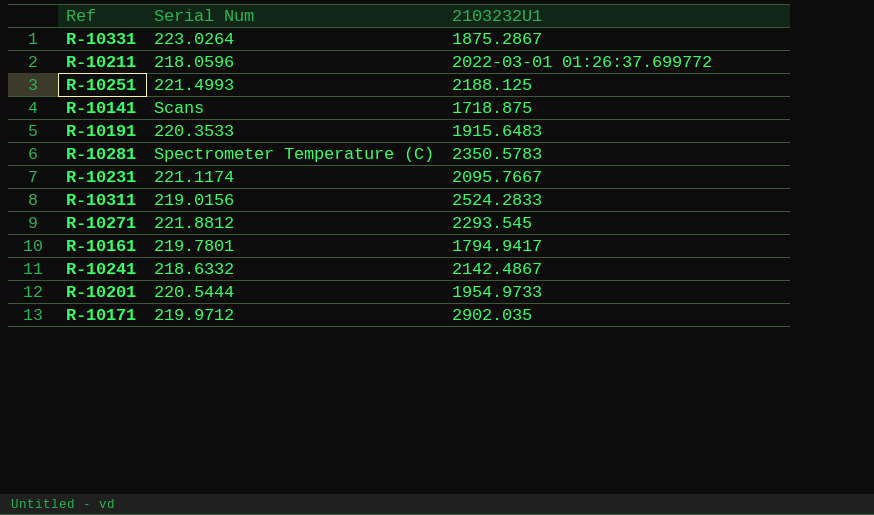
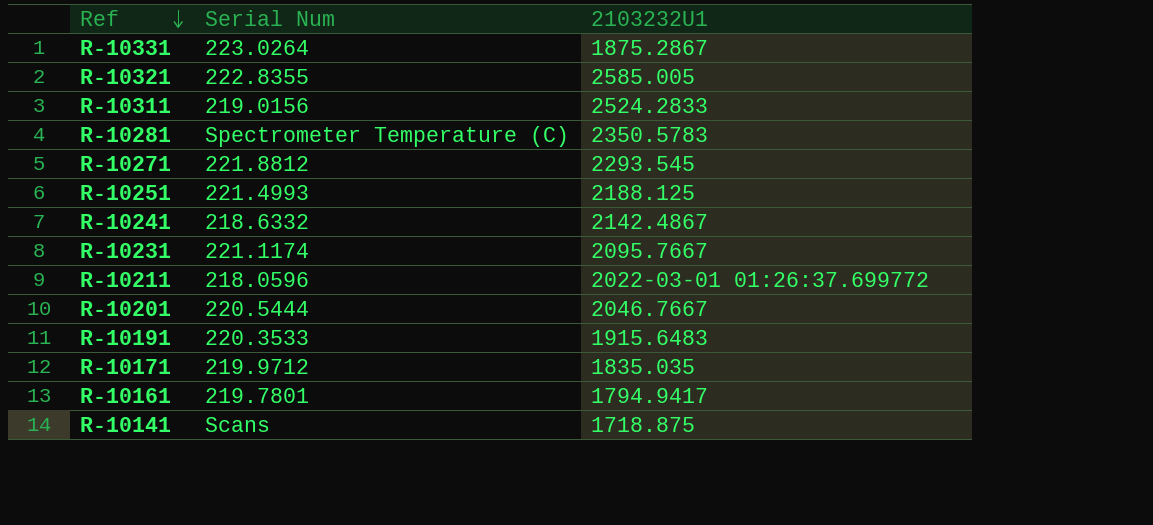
row order: none -> Ref descending
row R-10321: none -> 222.8355 | 2585.005
R-10201 | 2103232U1: 1954.9733 -> 2046.7667
R-10171 | 2103232U1: 2902.035 -> 1835.035

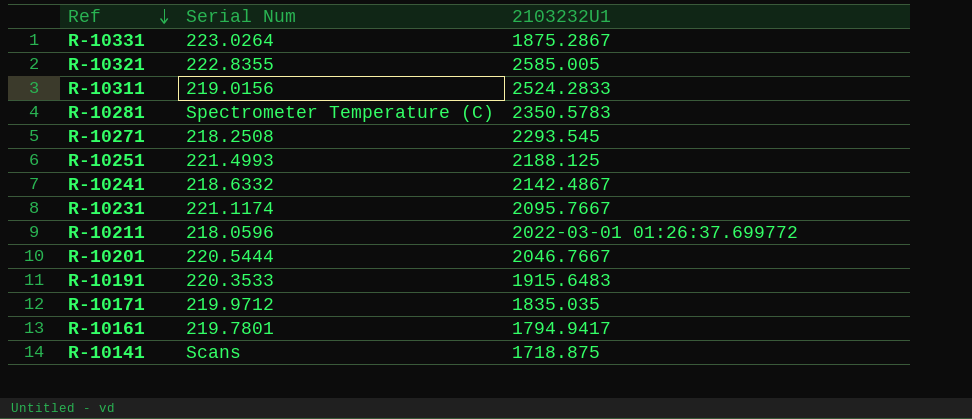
R-10271 | Serial Num: 221.8812 -> 218.2508

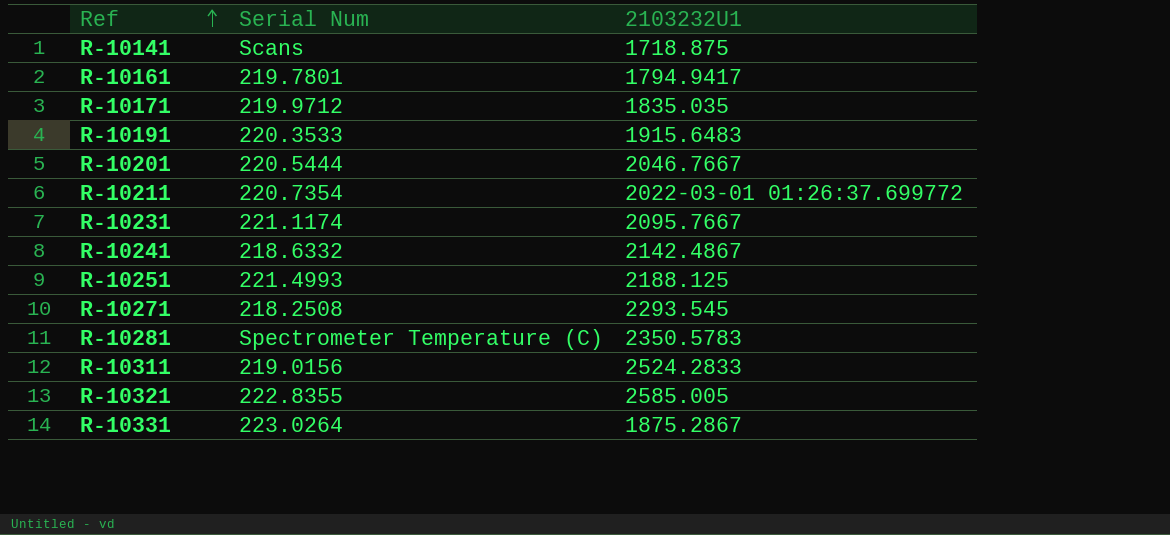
row order: Ref descending -> Ref ascending
R-10211 | Serial Num: 218.0596 -> 220.7354

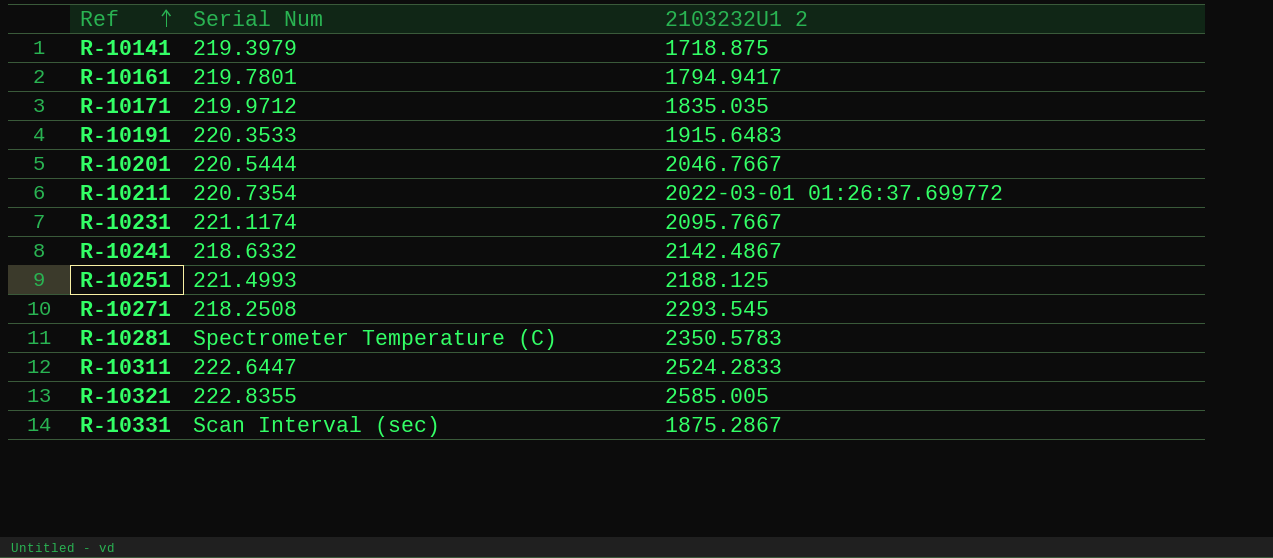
column name: 2103232U1 -> 2103232U1 2
R-10141 | Serial Num: Scans -> 219.3979
R-10311 | Serial Num: 219.0156 -> 222.6447
R-10331 | Serial Num: 223.0264 -> Scan Interval (sec)

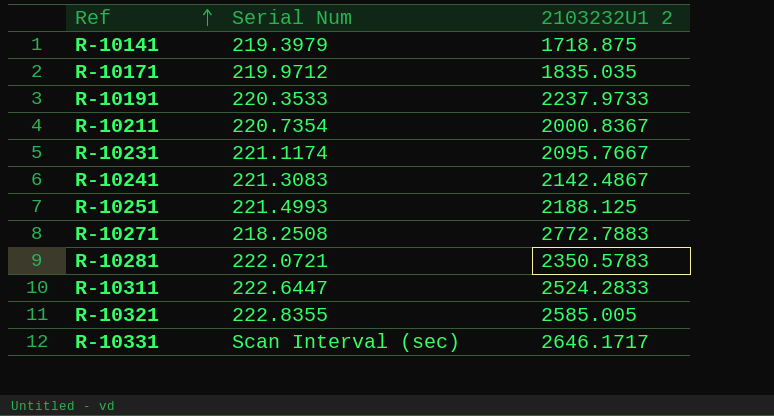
row R-10161: 219.7801 | 1794.9417 -> none
row R-10201: 220.5444 | 2046.7667 -> none
R-10191 | 2103232U1 2: 1915.6483 -> 2237.9733
R-10211 | 2103232U1 2: 2022-03-01 01:26:37.699772 -> 2000.8367
R-10241 | Serial Num: 218.6332 -> 221.3083
R-10271 | 2103232U1 2: 2293.545 -> 2772.7883
R-10281 | Serial Num: Spectrometer Temperature (C) -> 222.0721
R-10331 | 2103232U1 2: 1875.2867 -> 2646.1717

